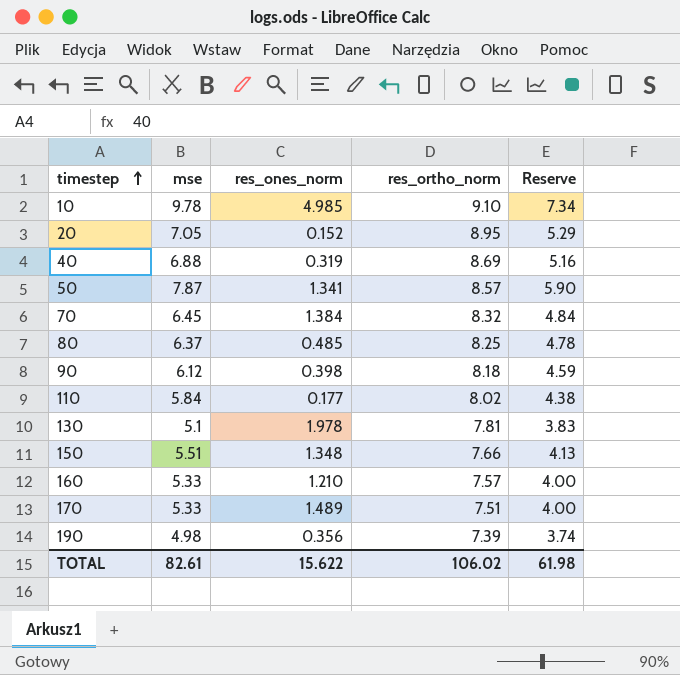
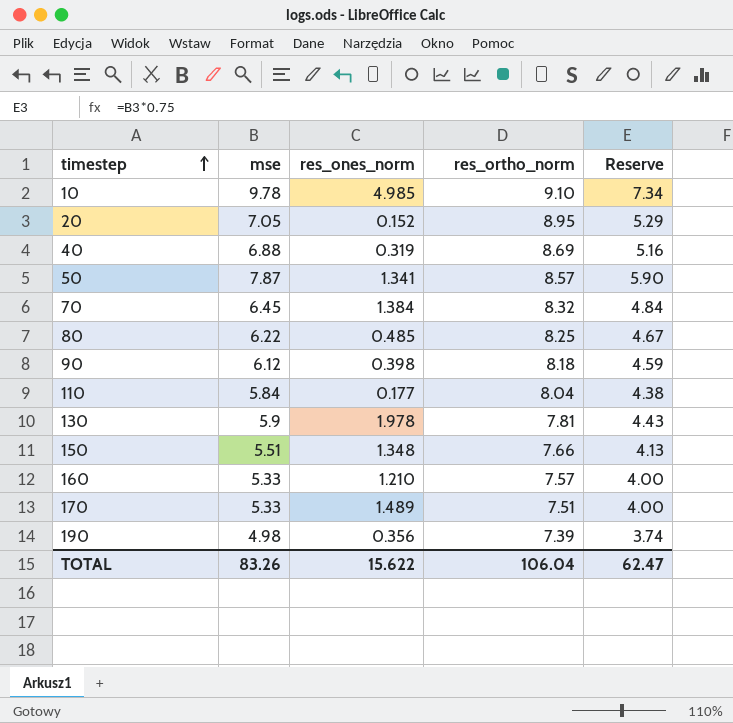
80 | mse: 6.37 -> 6.22
80 | Reserve: 4.78 -> 4.67
110 | res_ortho_norm: 8.02 -> 8.04
130 | mse: 5.1 -> 5.9
130 | Reserve: 3.83 -> 4.43
TOTAL | mse: 82.61 -> 83.26
TOTAL | res_ortho_norm: 106.02 -> 106.04
TOTAL | Reserve: 61.98 -> 62.47

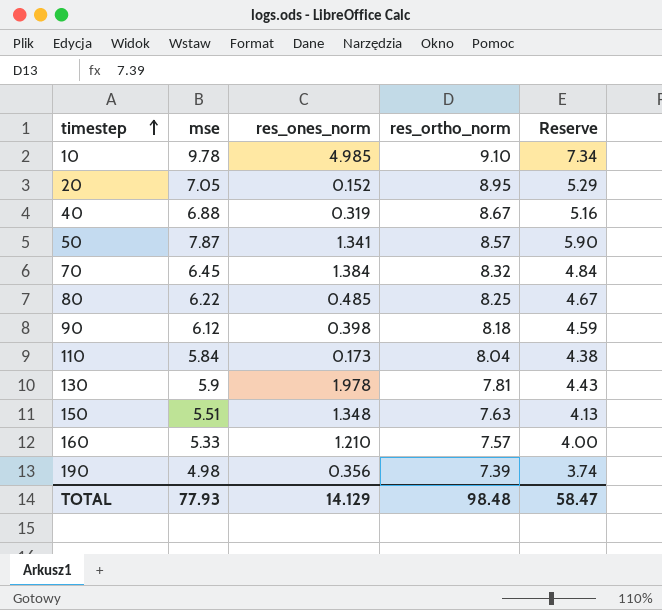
row 170: 5.33 | 1.489 | 7.51 | 4.00 -> none
40 | res_ortho_norm: 8.69 -> 8.67
110 | res_ones_norm: 0.177 -> 0.173
150 | res_ortho_norm: 7.66 -> 7.63
TOTAL | mse: 83.26 -> 77.93
TOTAL | res_ones_norm: 15.622 -> 14.129
TOTAL | res_ortho_norm: 106.04 -> 98.48
TOTAL | Reserve: 62.47 -> 58.47

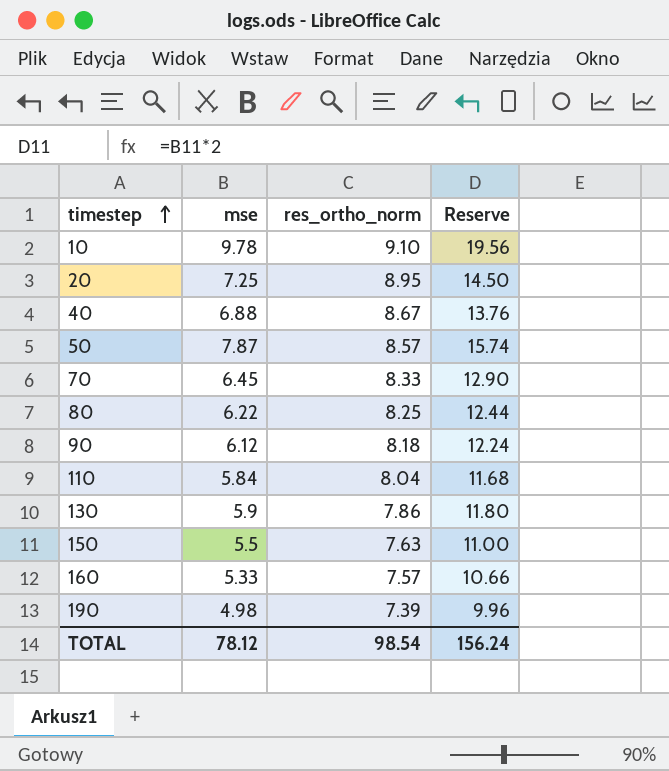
column res_ones_norm | position: 3 -> none
column Reserve | formula: [mse] * 0.75 -> [mse] * 2
20 | mse: 7.05 -> 7.25
70 | res_ortho_norm: 8.32 -> 8.33
130 | res_ortho_norm: 7.81 -> 7.86
150 | mse: 5.51 -> 5.5
TOTAL | mse: 77.93 -> 78.12
TOTAL | res_ortho_norm: 98.48 -> 98.54
TOTAL | Reserve: 58.47 -> 156.24

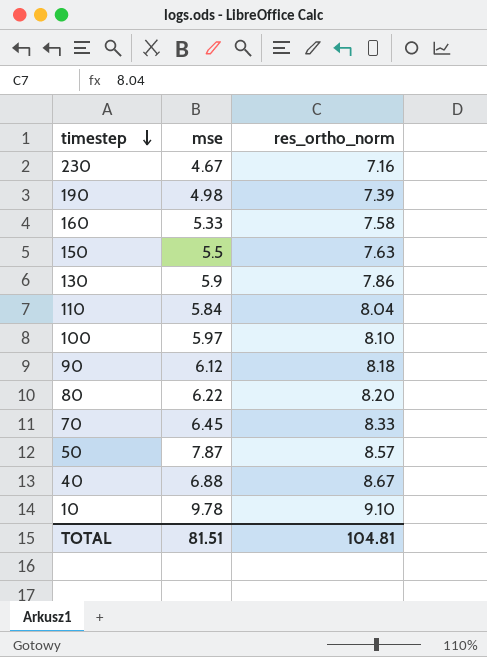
row order: timestep ascending -> timestep descending
column Reserve | formula: [mse] * 2 -> none
row 20: 7.25 | 8.95 | 14.50 -> none
row 230: none -> 4.67 | 7.16
160 | res_ortho_norm: 7.57 -> 7.58
row 100: none -> 5.97 | 8.10
80 | res_ortho_norm: 8.25 -> 8.20
TOTAL | mse: 78.12 -> 81.51
TOTAL | res_ortho_norm: 98.54 -> 104.81

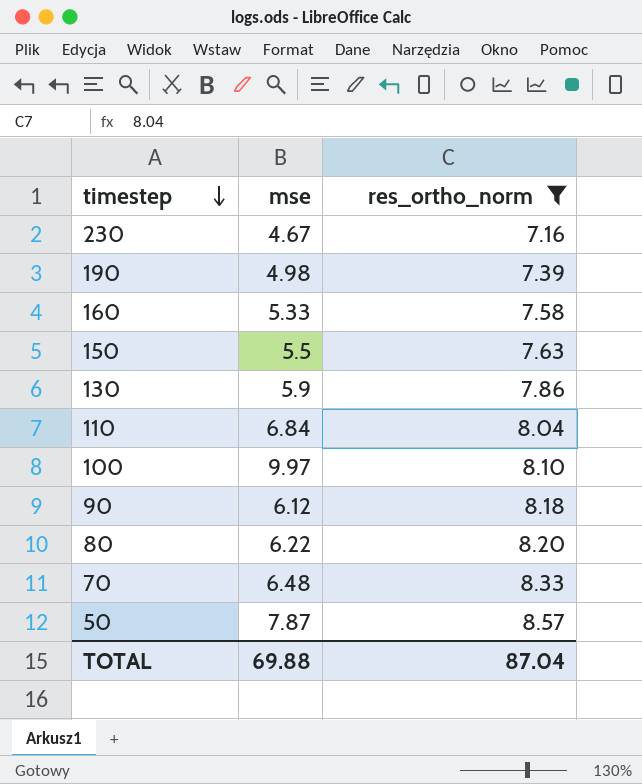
filter: none -> res_ortho_norm <= 8.57
110 | mse: 5.84 -> 6.84
100 | mse: 5.97 -> 9.97
70 | mse: 6.45 -> 6.48
TOTAL | mse: 81.51 -> 69.88
TOTAL | res_ortho_norm: 104.81 -> 87.04

